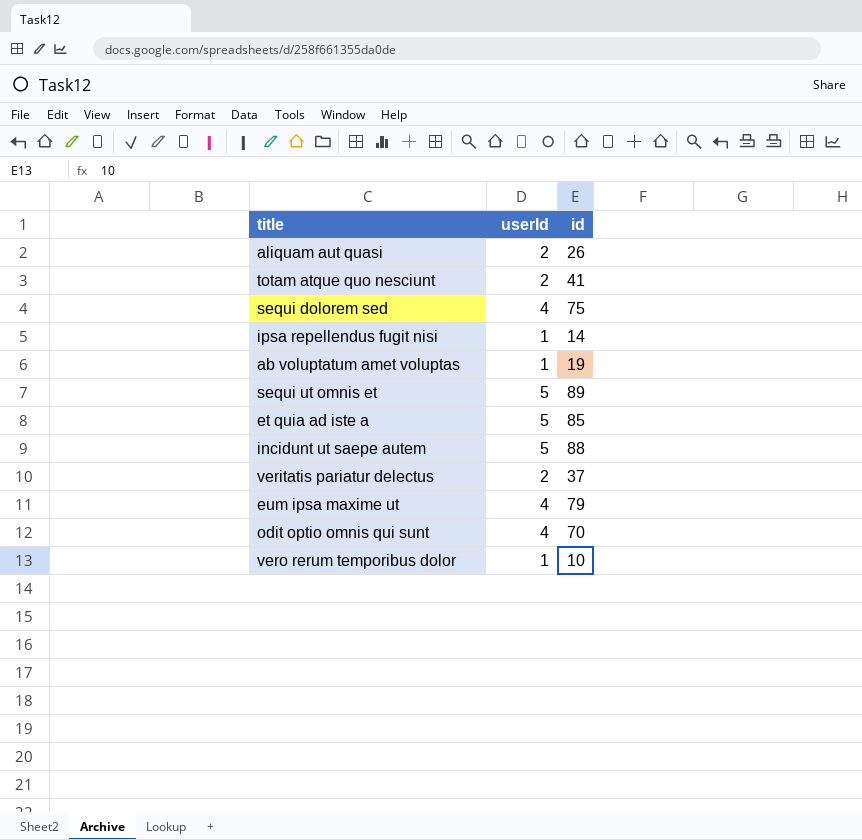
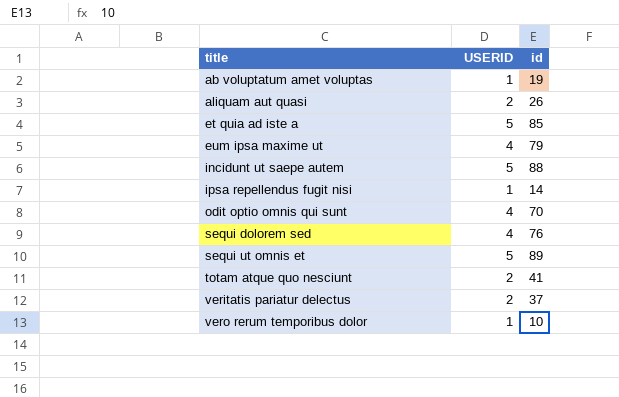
row order: none -> title ascending
column name: userId -> USERID
sequi dolorem sed | id: 75 -> 76

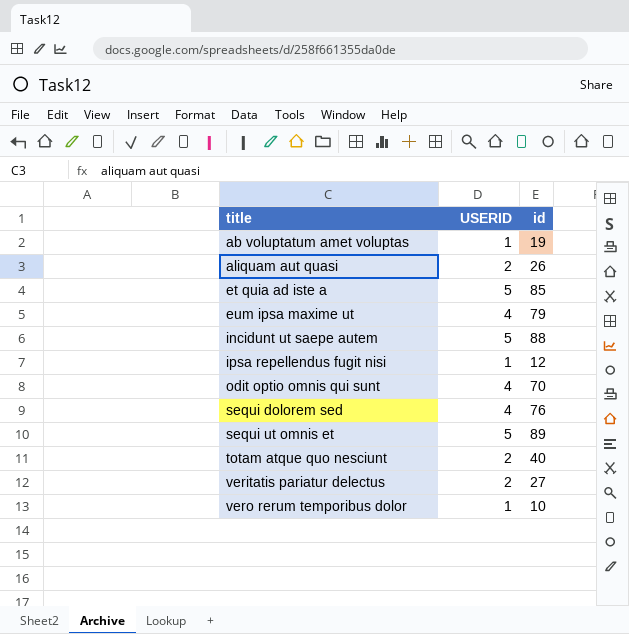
ipsa repellendus fugit nisi | id: 14 -> 12
totam atque quo nesciunt | id: 41 -> 40
veritatis pariatur delectus | id: 37 -> 27

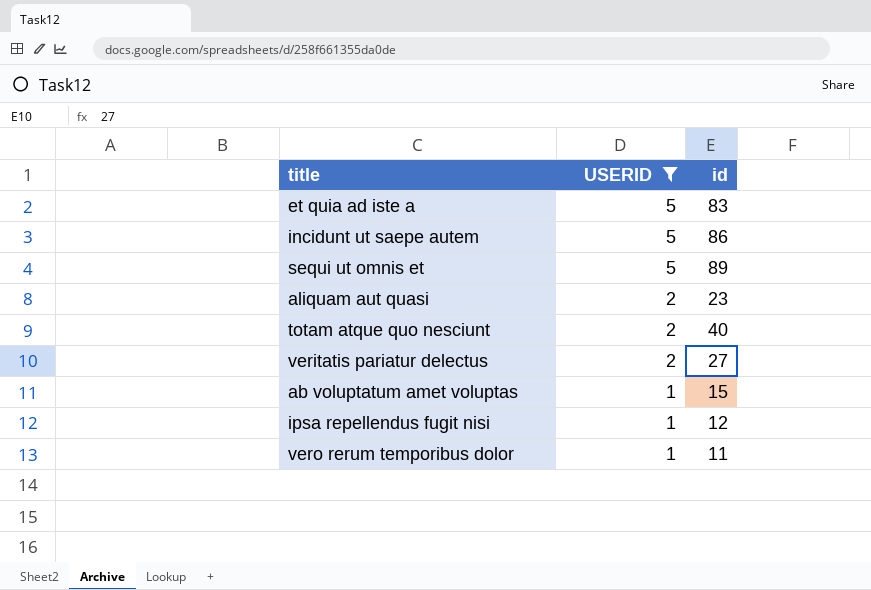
filter: none -> USERID != 4
row order: title ascending -> USERID descending
et quia ad iste a | id: 85 -> 83
incidunt ut saepe autem | id: 88 -> 86
aliquam aut quasi | id: 26 -> 23
ab voluptatum amet voluptas | id: 19 -> 15
vero rerum temporibus dolor | id: 10 -> 11

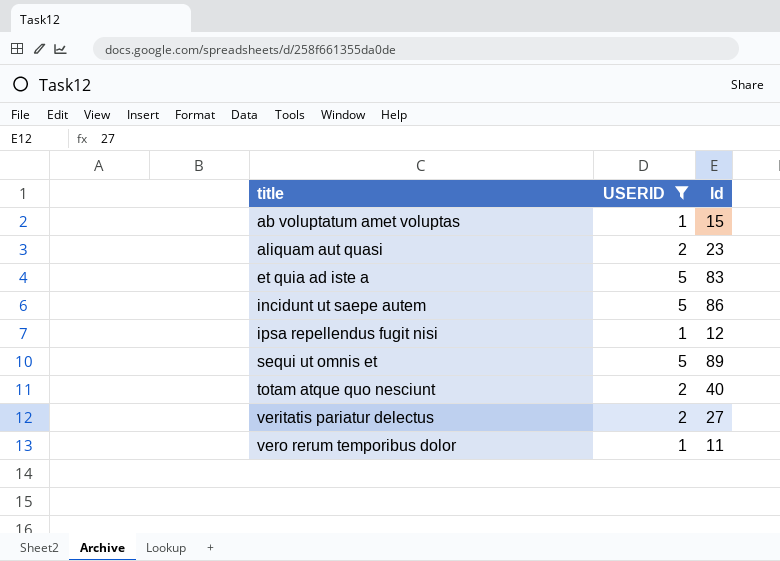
row order: USERID descending -> title ascending
column name: id -> Id

